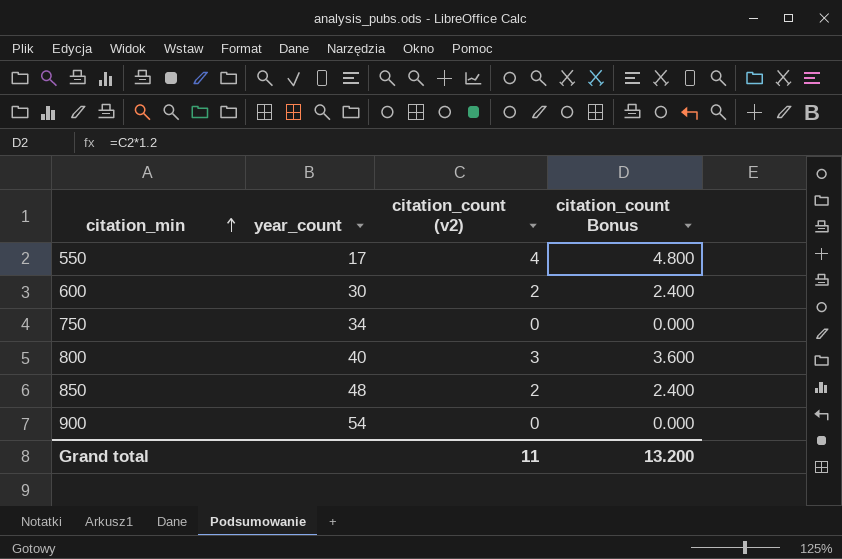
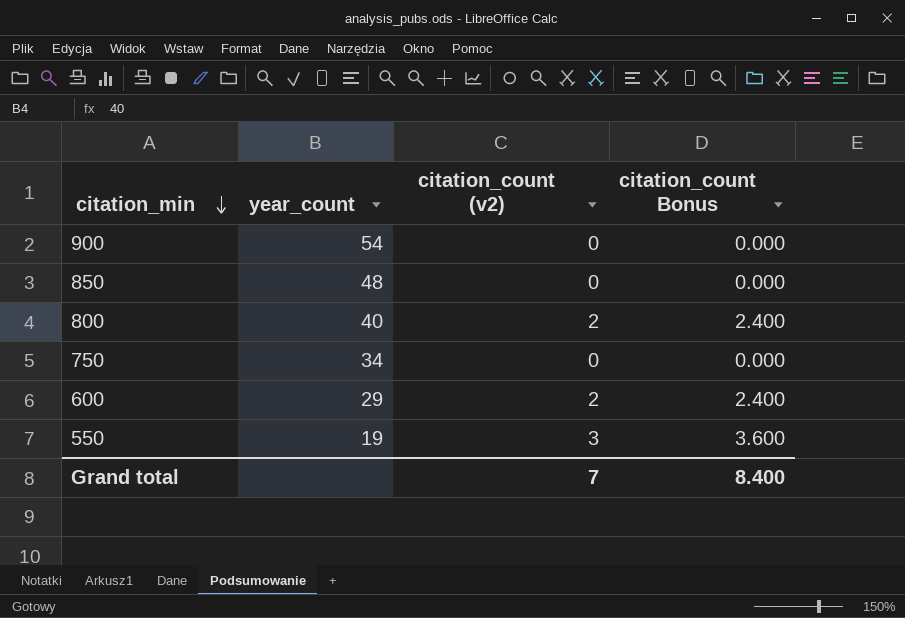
row order: citation_min ascending -> citation_min descending
850 | citation_count (v2): 2 -> 0
850 | citation_count Bonus: 2.400 -> 0.000
800 | citation_count (v2): 3 -> 2
800 | citation_count Bonus: 3.600 -> 2.400
600 | year_count: 30 -> 29
550 | year_count: 17 -> 19
550 | citation_count (v2): 4 -> 3
550 | citation_count Bonus: 4.800 -> 3.600
Grand total | citation_count (v2): 11 -> 7
Grand total | citation_count Bonus: 13.200 -> 8.400

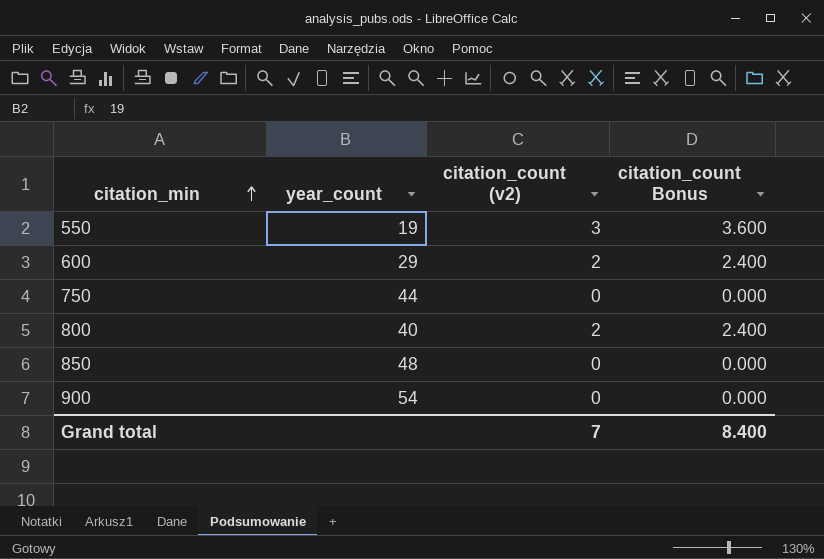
row order: citation_min descending -> citation_min ascending
750 | year_count: 34 -> 44

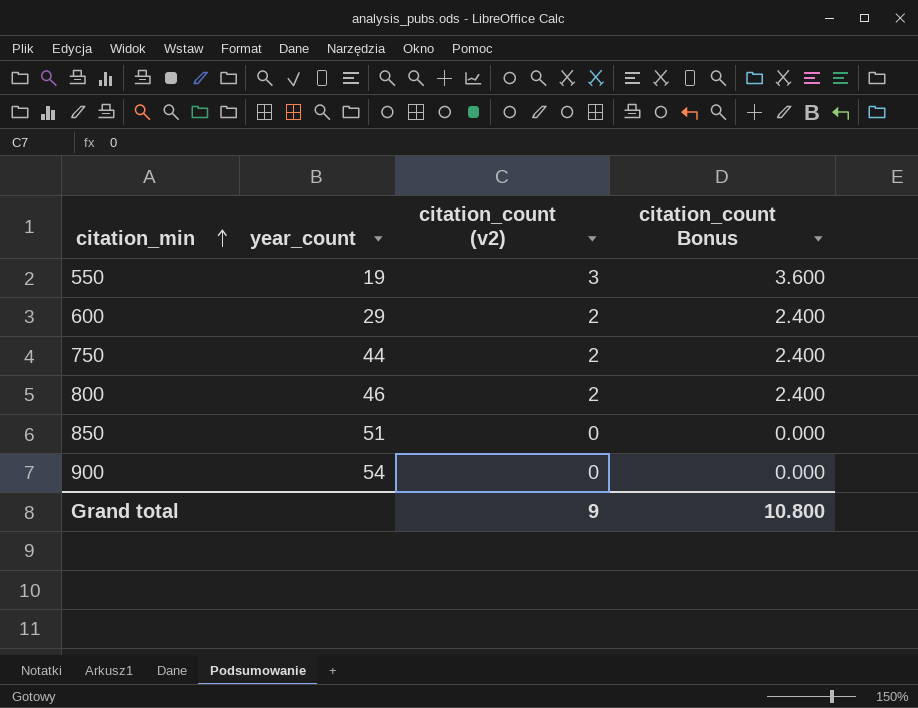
750 | citation_count (v2): 0 -> 2
750 | citation_count Bonus: 0.000 -> 2.400
800 | year_count: 40 -> 46
850 | year_count: 48 -> 51
Grand total | citation_count (v2): 7 -> 9
Grand total | citation_count Bonus: 8.400 -> 10.800

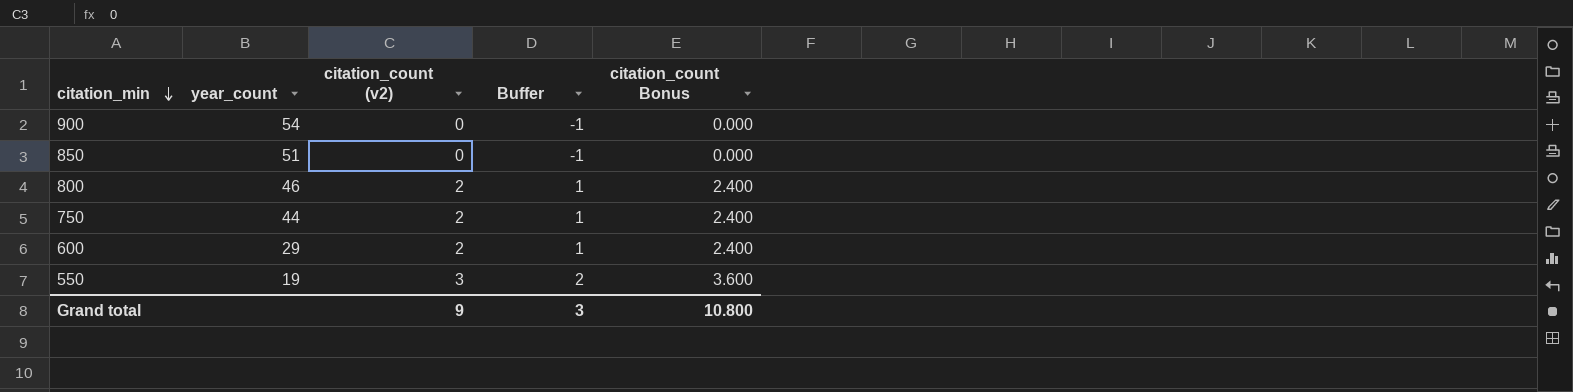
row order: citation_min ascending -> citation_min descending
column Buffer | formula: none -> [citation_count (v2)] - 1

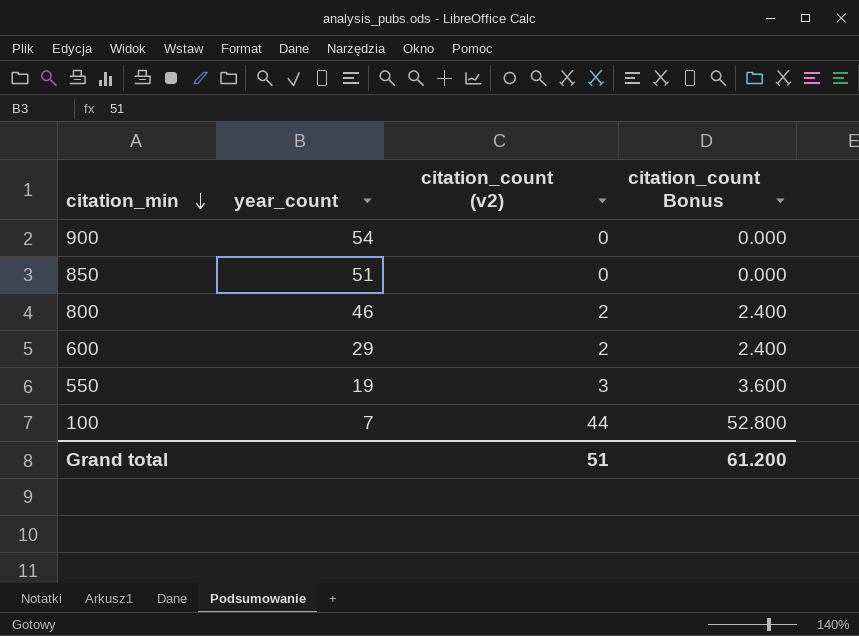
column Buffer | formula: [citation_count (v2)] - 1 -> none
row 750: 44 | 2 | 1 | 2.400 -> none
row 100: none -> 7 | 44 | 52.800
Grand total | citation_count (v2): 9 -> 51
Grand total | citation_count Bonus: 10.800 -> 61.200

